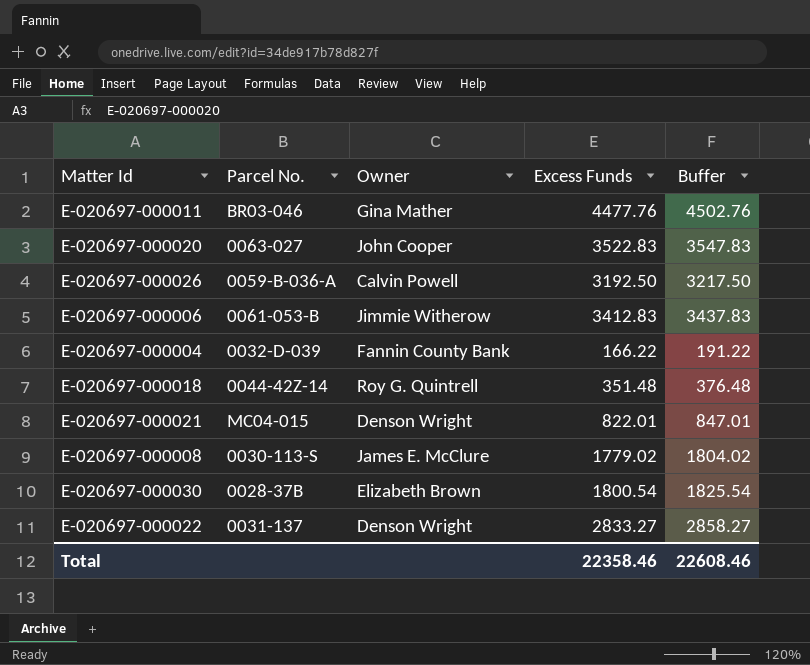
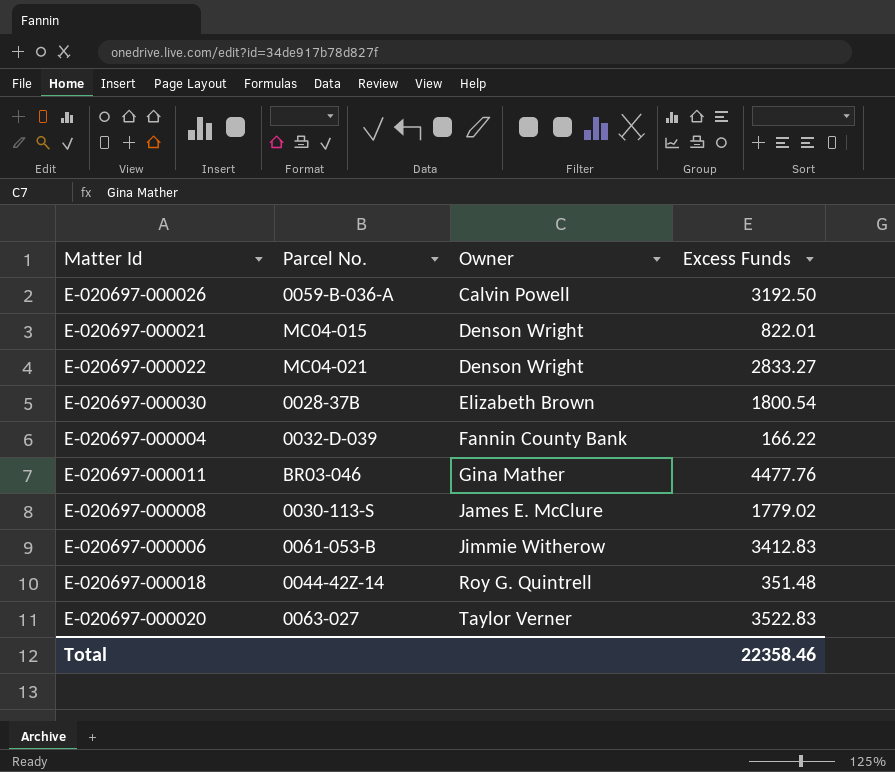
row order: none -> Owner ascending
column Buffer | formula: [Excess Funds] + 25 -> none
E-020697-000022 | Parcel No.: 0031-137 -> MC04-021
E-020697-000020 | Owner: John Cooper -> Taylor Verner

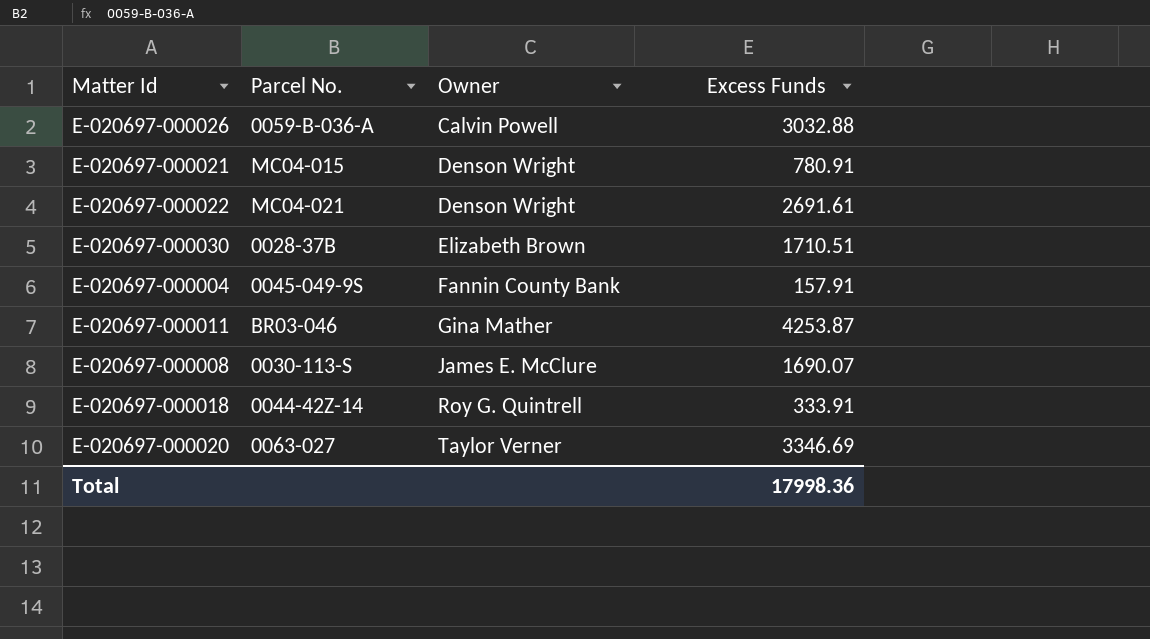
row E-020697-000006: 0061-053-B | Jimmie Witherow | 3412.83 -> none
E-020697-000026 | Excess Funds: 3192.50 -> 3032.88
E-020697-000021 | Excess Funds: 822.01 -> 780.91
E-020697-000022 | Excess Funds: 2833.27 -> 2691.61
E-020697-000030 | Excess Funds: 1800.54 -> 1710.51
E-020697-000004 | Parcel No.: 0032-D-039 -> 0045-049-9S
E-020697-000004 | Excess Funds: 166.22 -> 157.91
E-020697-000011 | Excess Funds: 4477.76 -> 4253.87
E-020697-000008 | Excess Funds: 1779.02 -> 1690.07
E-020697-000018 | Excess Funds: 351.48 -> 333.91
E-020697-000020 | Excess Funds: 3522.83 -> 3346.69
Total | Excess Funds: 22358.46 -> 17998.36

